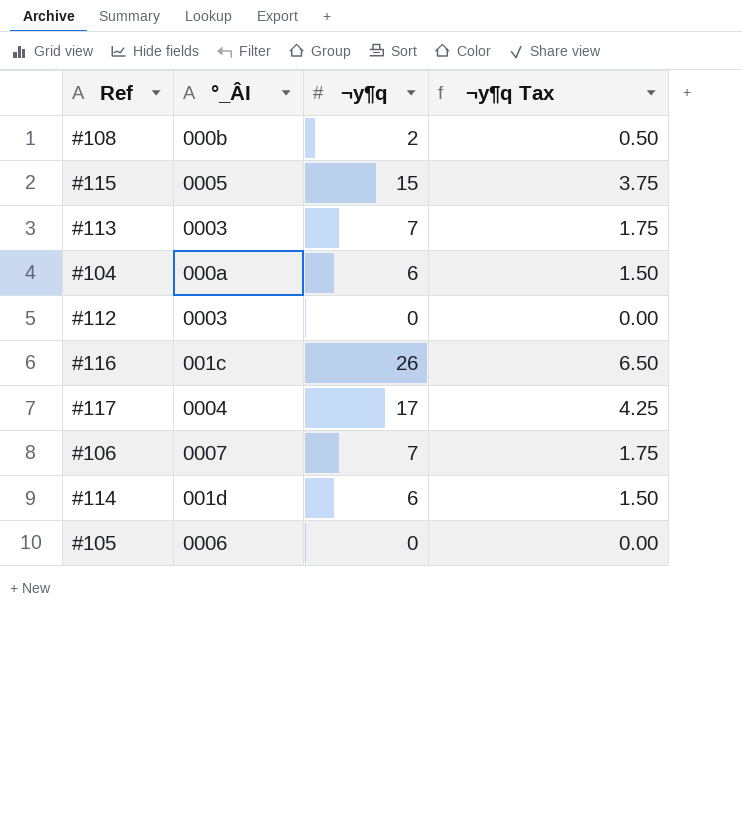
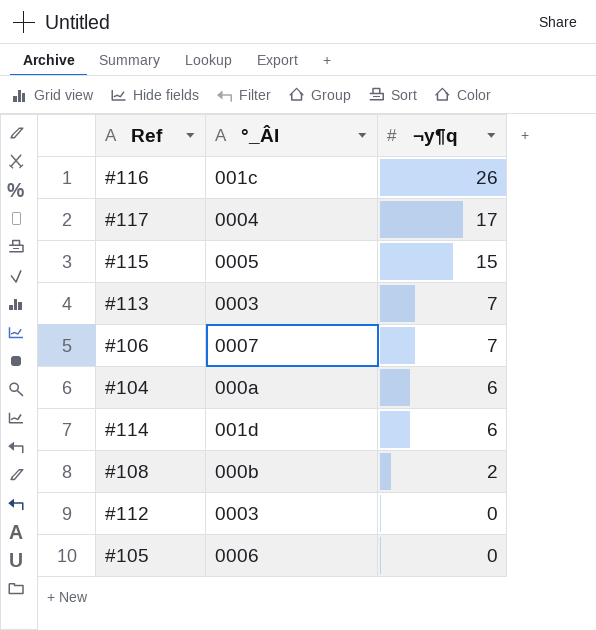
row order: none -> ¬y¶q descending
column ¬y¶q Tax | formula: [¬y¶q] * 0.25 -> none

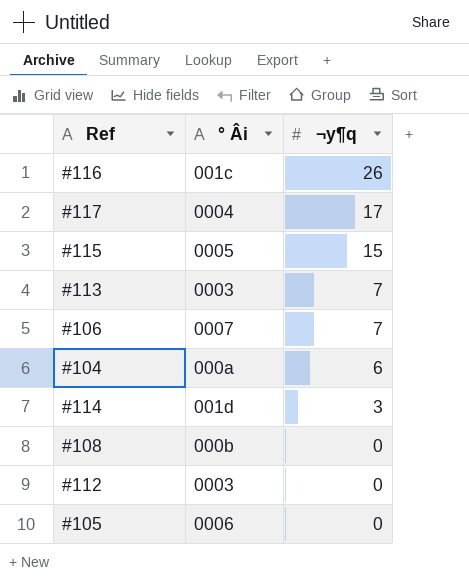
column name: °_ÂI -> ° Âi
#114 | ¬y¶q: 6 -> 3
#108 | ¬y¶q: 2 -> 0

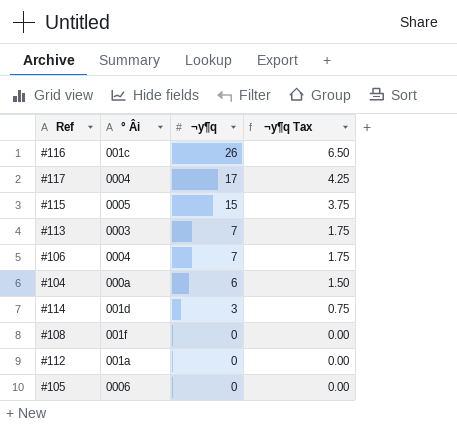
column ¬y¶q Tax | formula: none -> [¬y¶q] * 0.25
#106 | ° Âi: 0007 -> 0004
#108 | ° Âi: 000b -> 001f
#112 | ° Âi: 0003 -> 001a

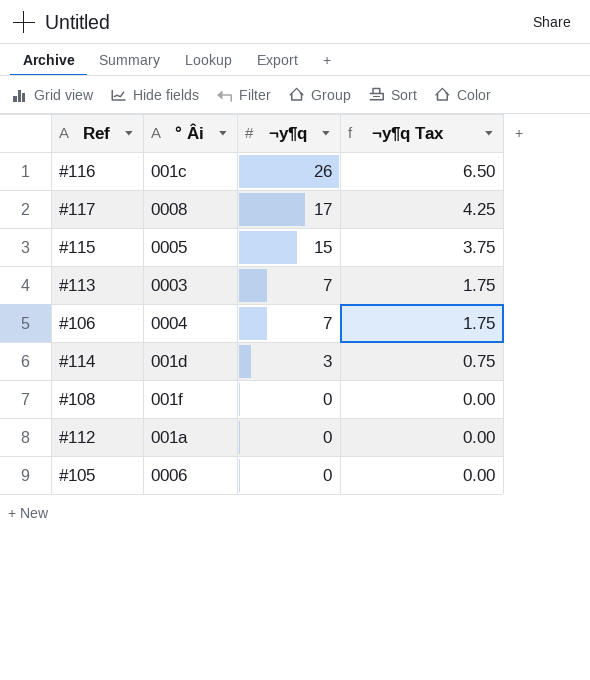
row #104: 000a | 6 | 1.50 -> none
#117 | ° Âi: 0004 -> 0008

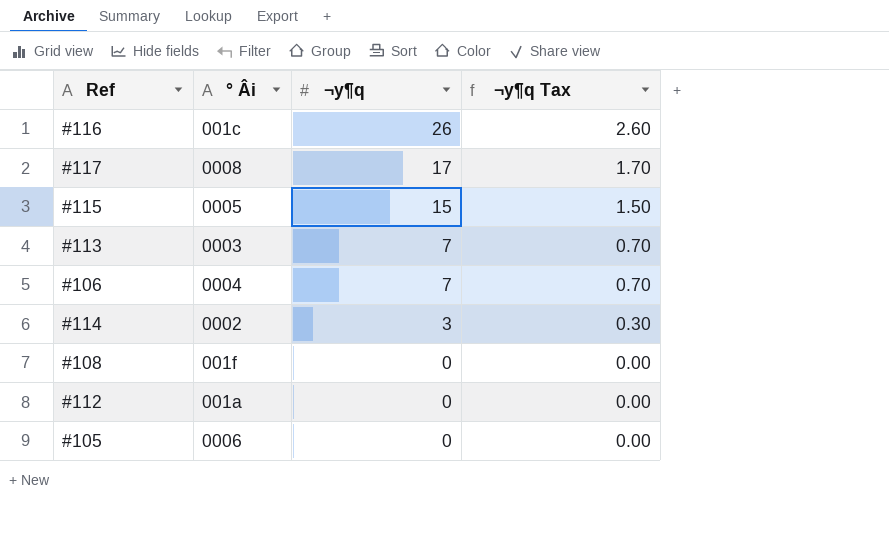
column ¬y¶q Tax | formula: [¬y¶q] * 0.25 -> [¬y¶q] * 0.1
#114 | ° Âi: 001d -> 0002

